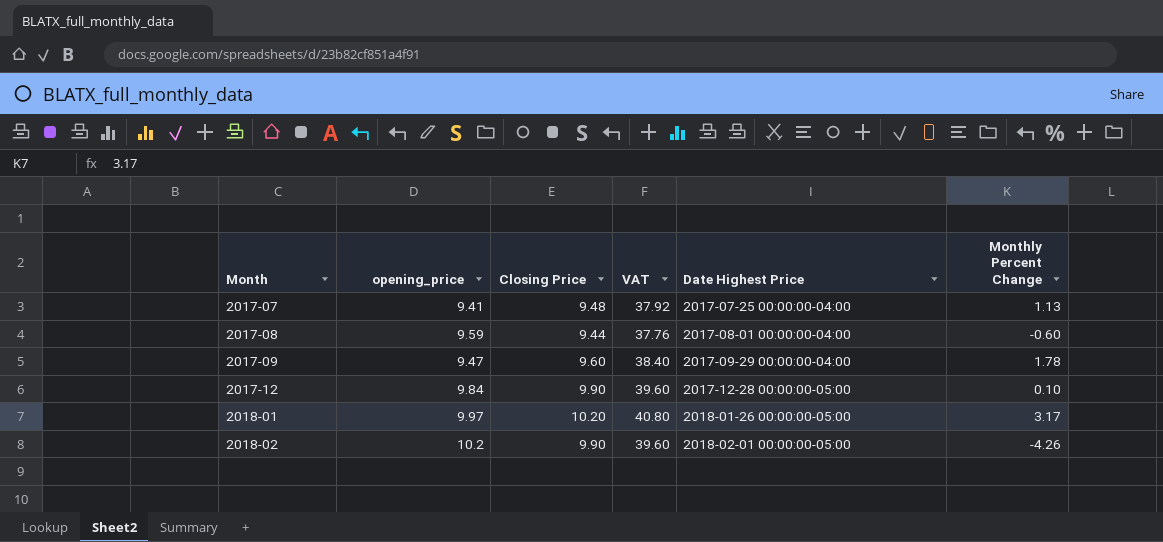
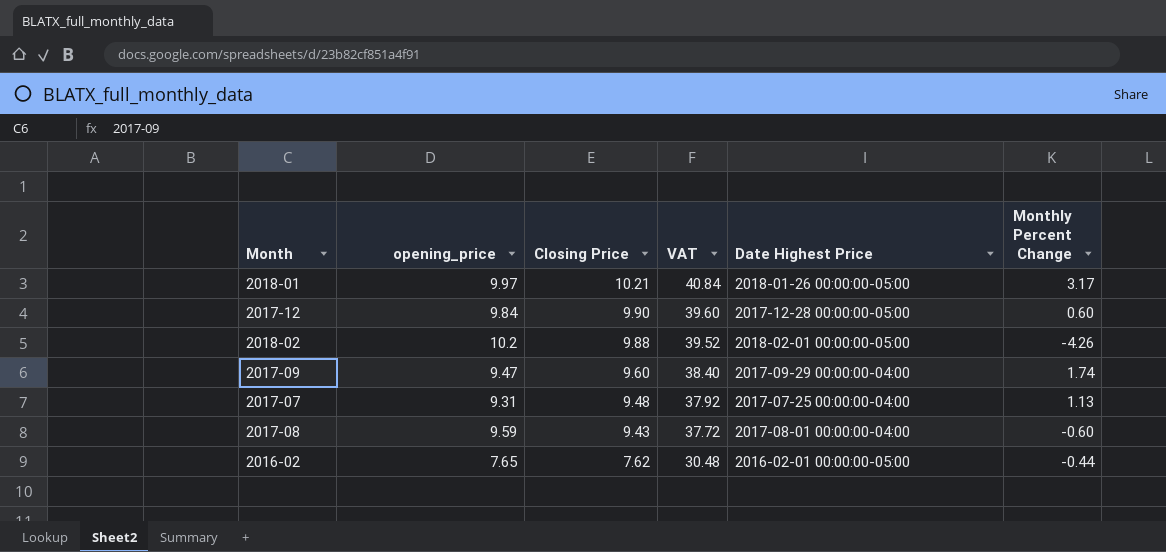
row order: Month ascending -> Closing Price descending
2018-01 | Closing Price: 10.20 -> 10.21
2018-01 | VAT: 40.80 -> 40.84
2017-12 | Monthly Percent Change: 0.10 -> 0.60
2018-02 | Closing Price: 9.90 -> 9.88
2018-02 | VAT: 39.60 -> 39.52
2017-09 | Monthly Percent Change: 1.78 -> 1.74
2017-07 | opening_price: 9.41 -> 9.31
2017-08 | Closing Price: 9.44 -> 9.43
2017-08 | VAT: 37.76 -> 37.72
row 2016-02: none -> 7.65 | 7.62 | 30.48 | 2016-02-01 00:00:00-05:00 | -0.44

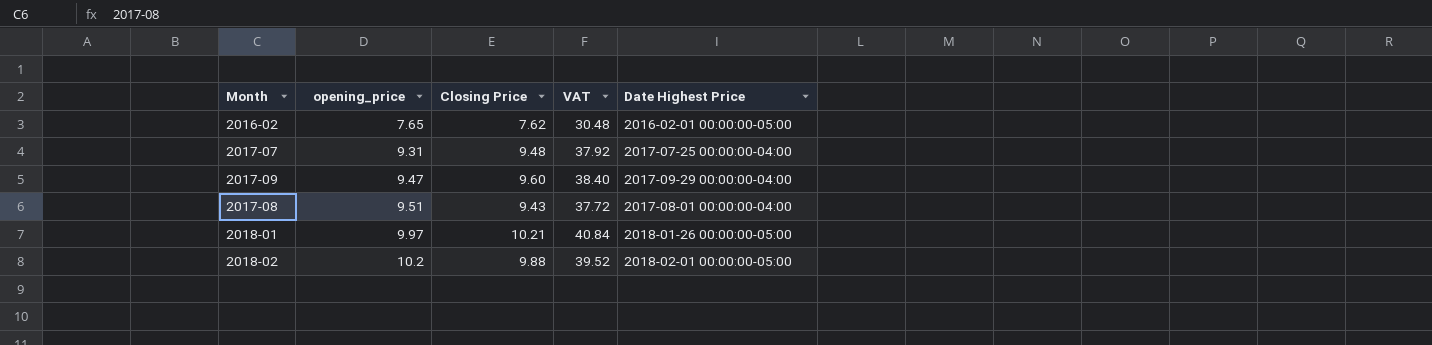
row order: Closing Price descending -> opening_price ascending
column Monthly Percent Change | position: 6 -> none
row 2017-12: 9.84 | 9.90 | 39.60 | 2017-12-28 00:00:00-05:00 | 0.60 -> none
2017-08 | opening_price: 9.59 -> 9.51

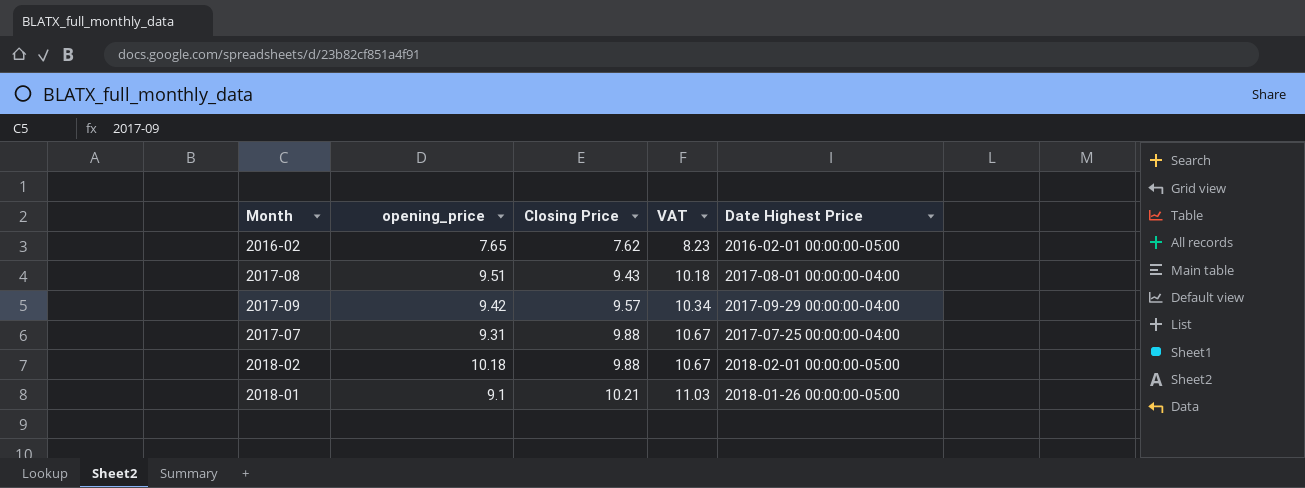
row order: opening_price ascending -> Closing Price ascending
column VAT | formula: [Closing Price] * 4 -> [Closing Price] * 1.08
2017-09 | opening_price: 9.47 -> 9.42
2017-09 | Closing Price: 9.60 -> 9.57
2017-07 | Closing Price: 9.48 -> 9.88
2018-02 | opening_price: 10.2 -> 10.18
2018-01 | opening_price: 9.97 -> 9.1

